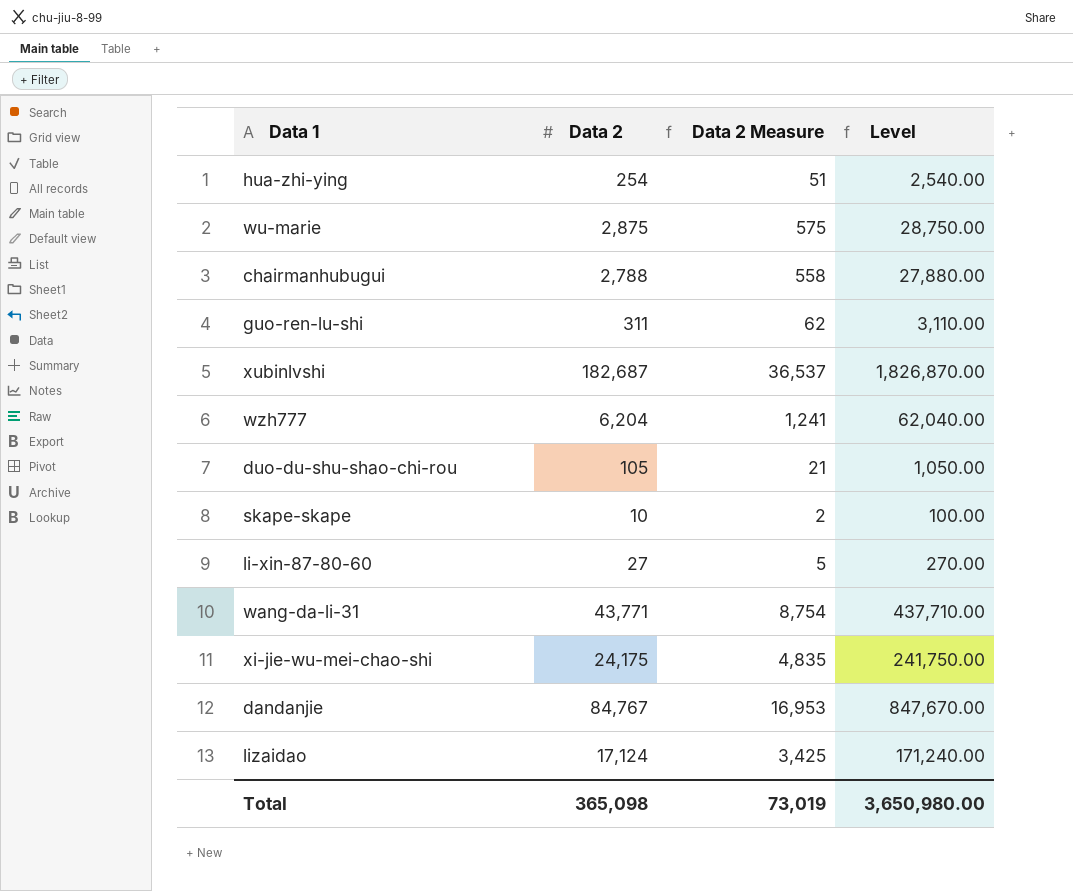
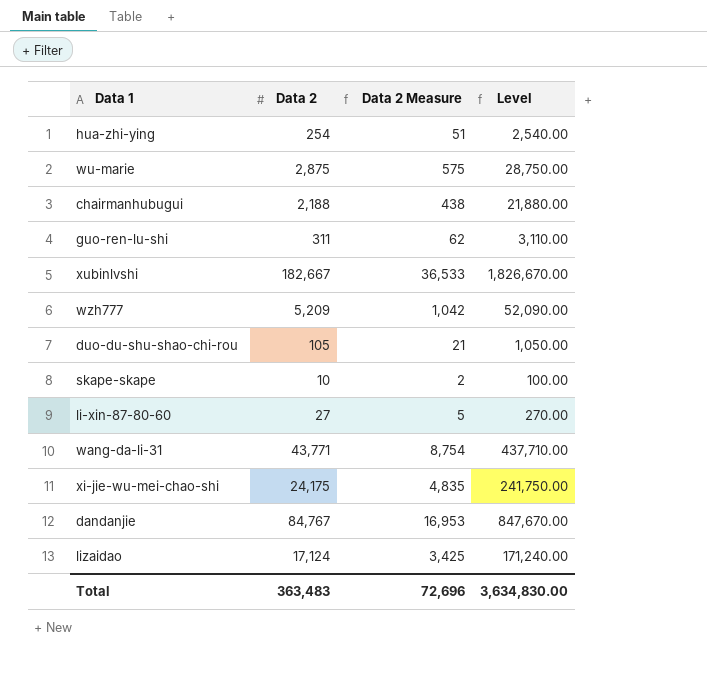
chairmanhubugui | Data 2: 2,788 -> 2,188
chairmanhubugui | Data 2 Measure: 558 -> 438
chairmanhubugui | Level: 27,880.00 -> 21,880.00
xubinlvshi | Data 2: 182,687 -> 182,667
xubinlvshi | Data 2 Measure: 36,537 -> 36,533
xubinlvshi | Level: 1,826,870.00 -> 1,826,670.00
wzh777 | Data 2: 6,204 -> 5,209
wzh777 | Data 2 Measure: 1,241 -> 1,042
wzh777 | Level: 62,040.00 -> 52,090.00
Total | Data 2: 365,098 -> 363,483
Total | Data 2 Measure: 73,019 -> 72,696
Total | Level: 3,650,980.00 -> 3,634,830.00

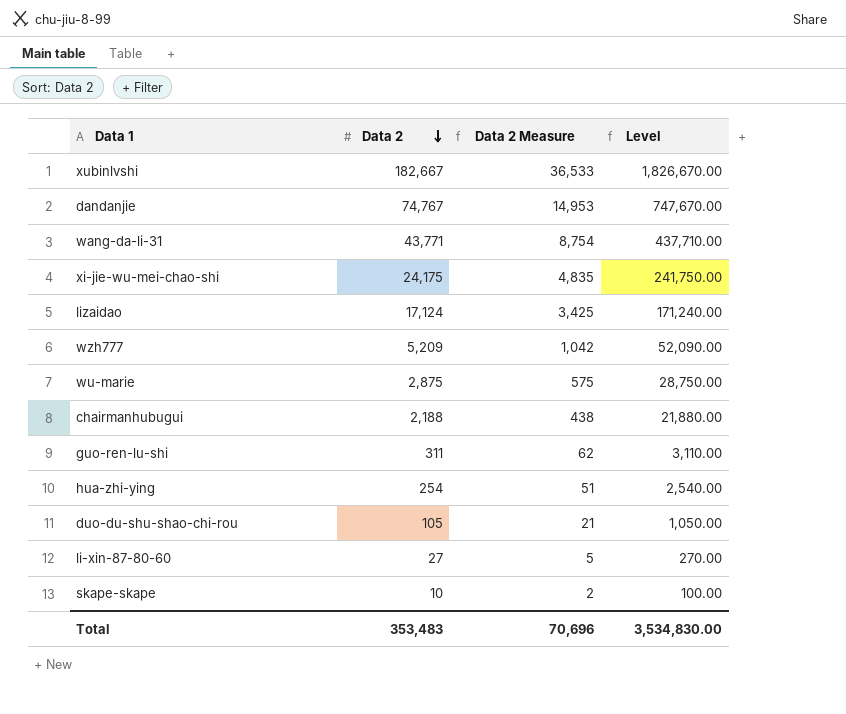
row order: none -> Data 2 descending
dandanjie | Data 2: 84,767 -> 74,767
dandanjie | Data 2 Measure: 16,953 -> 14,953
dandanjie | Level: 847,670.00 -> 747,670.00
Total | Data 2: 363,483 -> 353,483
Total | Data 2 Measure: 72,696 -> 70,696
Total | Level: 3,634,830.00 -> 3,534,830.00

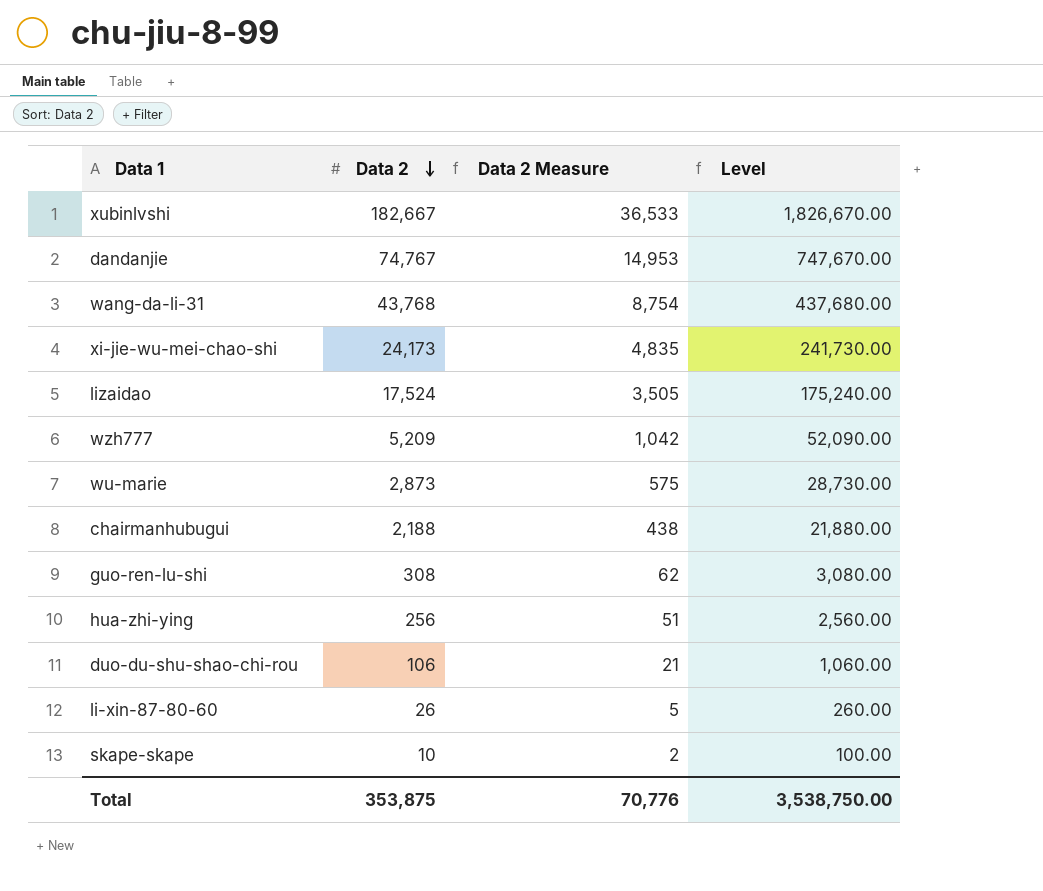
wang-da-li-31 | Data 2: 43,771 -> 43,768
wang-da-li-31 | Level: 437,710.00 -> 437,680.00
xi-jie-wu-mei-chao-shi | Data 2: 24,175 -> 24,173
xi-jie-wu-mei-chao-shi | Level: 241,750.00 -> 241,730.00
lizaidao | Data 2: 17,124 -> 17,524
lizaidao | Data 2 Measure: 3,425 -> 3,505
lizaidao | Level: 171,240.00 -> 175,240.00
wu-marie | Data 2: 2,875 -> 2,873
wu-marie | Level: 28,750.00 -> 28,730.00
guo-ren-lu-shi | Data 2: 311 -> 308
guo-ren-lu-shi | Level: 3,110.00 -> 3,080.00
hua-zhi-ying | Data 2: 254 -> 256
hua-zhi-ying | Level: 2,540.00 -> 2,560.00
duo-du-shu-shao-chi-rou | Data 2: 105 -> 106
duo-du-shu-shao-chi-rou | Level: 1,050.00 -> 1,060.00
li-xin-87-80-60 | Data 2: 27 -> 26
li-xin-87-80-60 | Level: 270.00 -> 260.00
Total | Data 2: 353,483 -> 353,875
Total | Data 2 Measure: 70,696 -> 70,776
Total | Level: 3,534,830.00 -> 3,538,750.00

